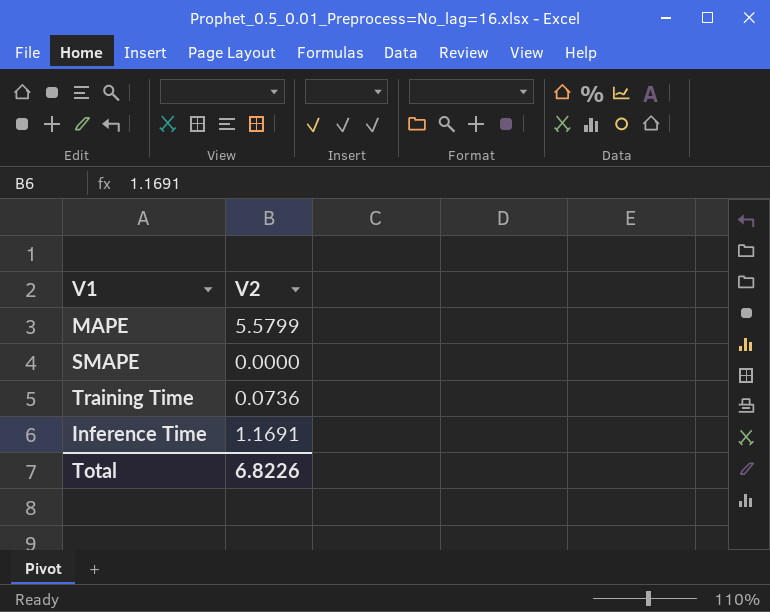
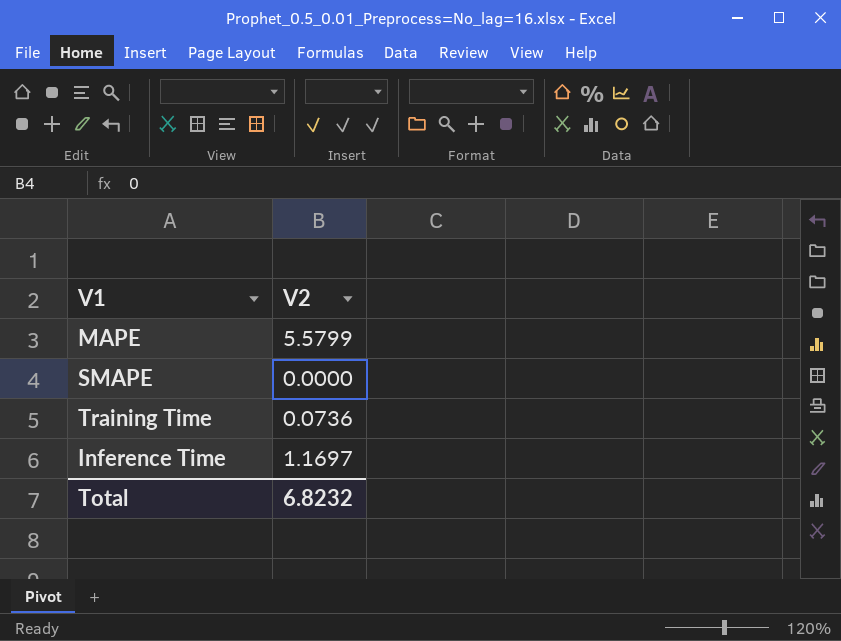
Inference Time | V2: 1.1691 -> 1.1697
Total | V2: 6.8226 -> 6.8232

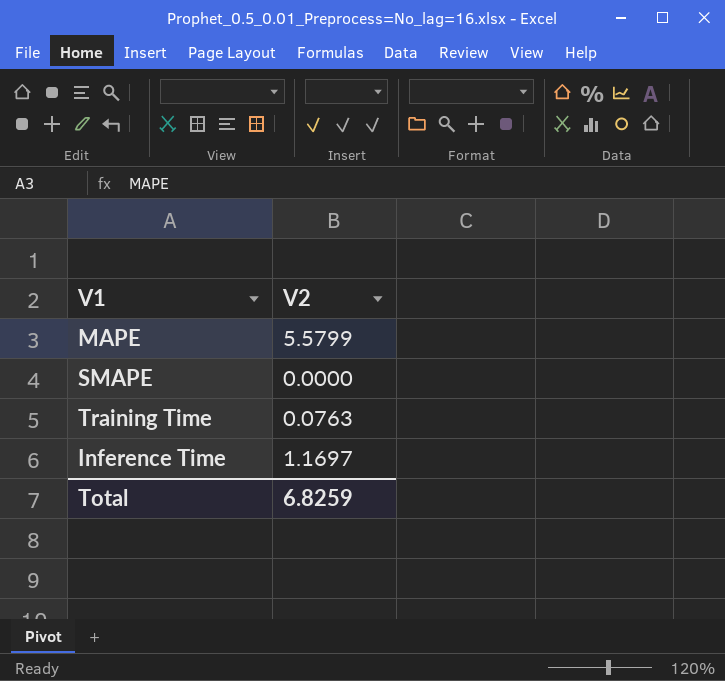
Training Time | V2: 0.0736 -> 0.0763
Total | V2: 6.8232 -> 6.8259

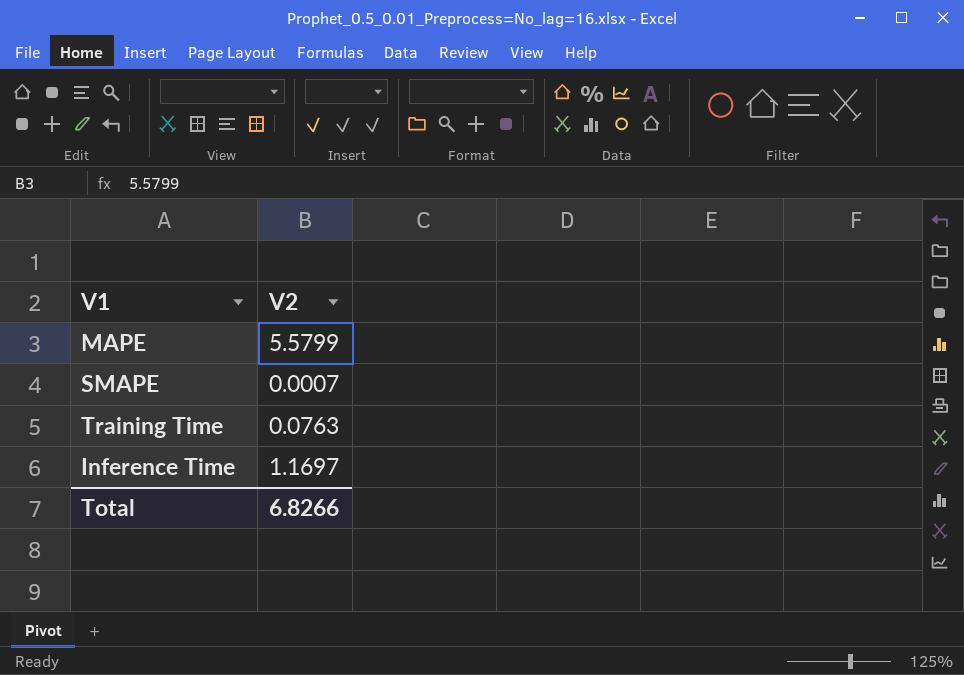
SMAPE | V2: 0.0000 -> 0.0007
Total | V2: 6.8259 -> 6.8266

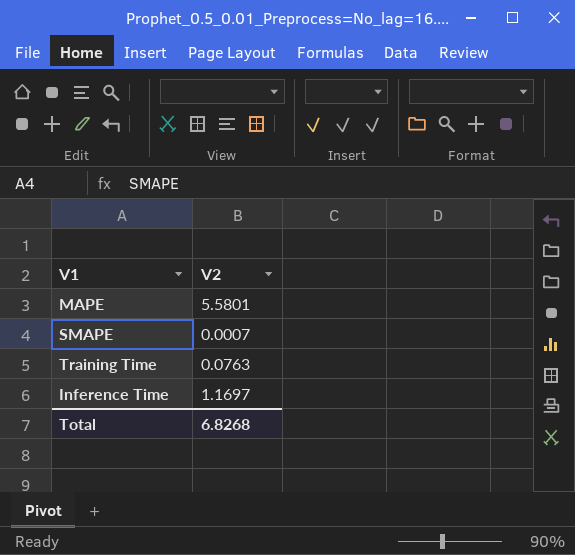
MAPE | V2: 5.5799 -> 5.5801
Total | V2: 6.8266 -> 6.8268

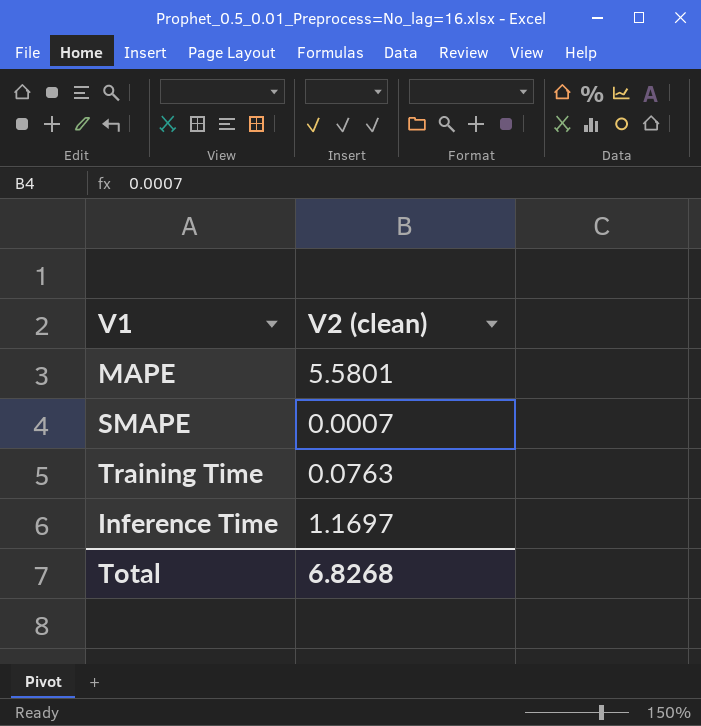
column name: V2 -> V2 (clean)

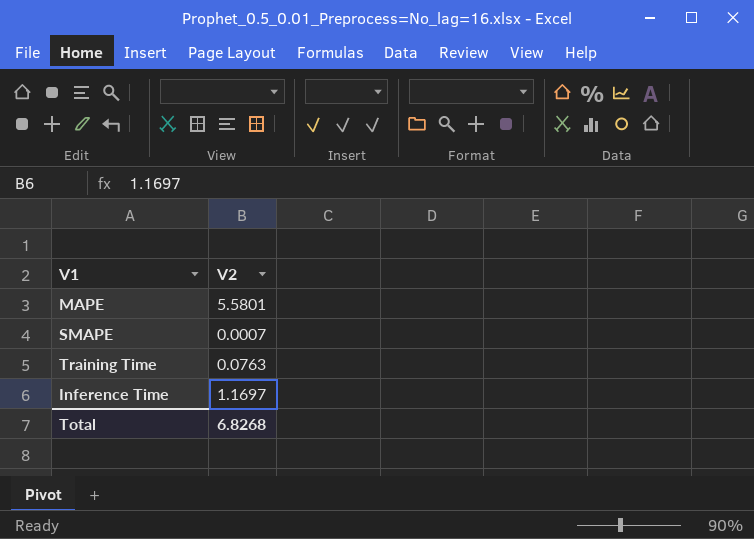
column name: V2 (clean) -> V2

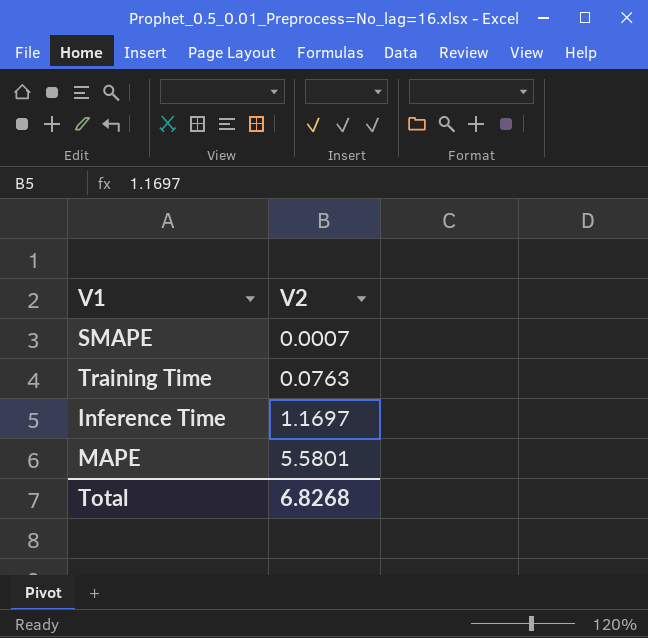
row order: none -> V2 ascending

